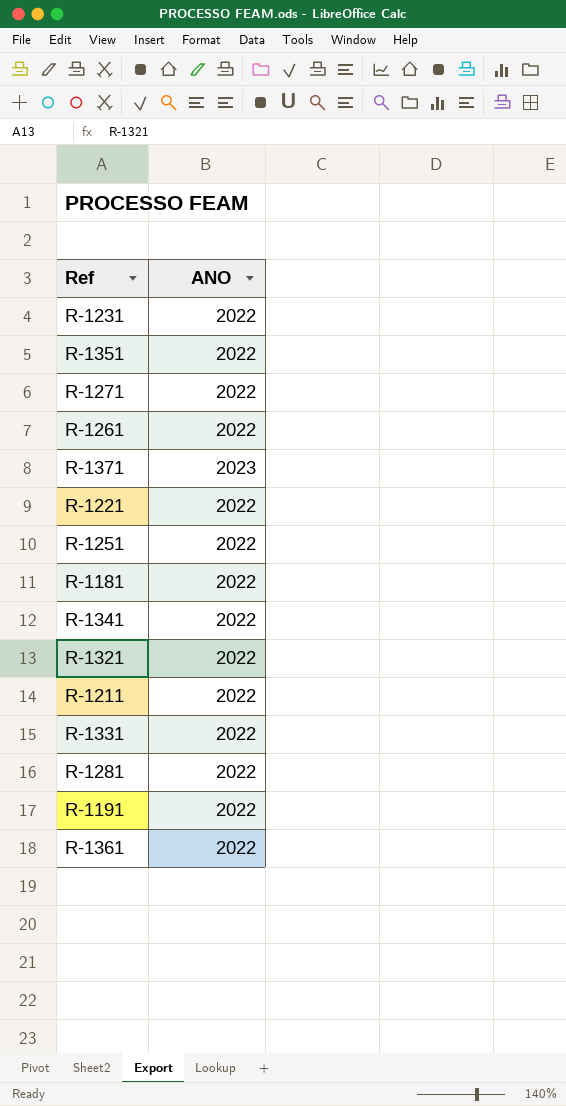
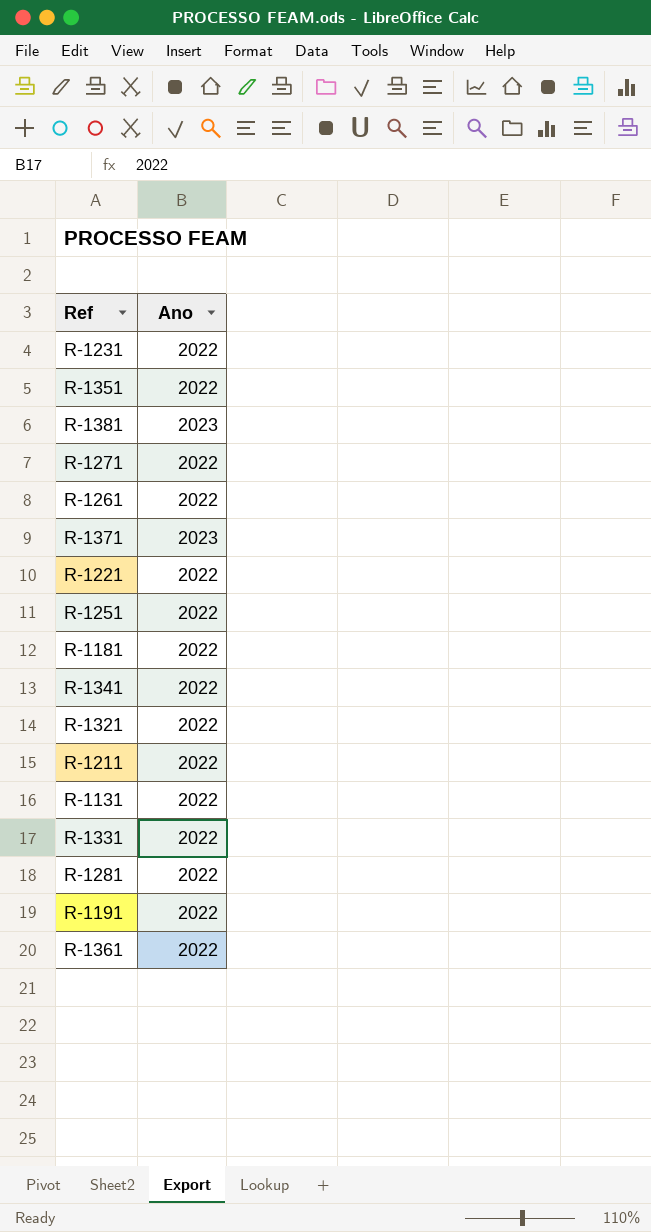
column name: ANO -> Ano
row R-1381: none -> 2023
row R-1131: none -> 2022

